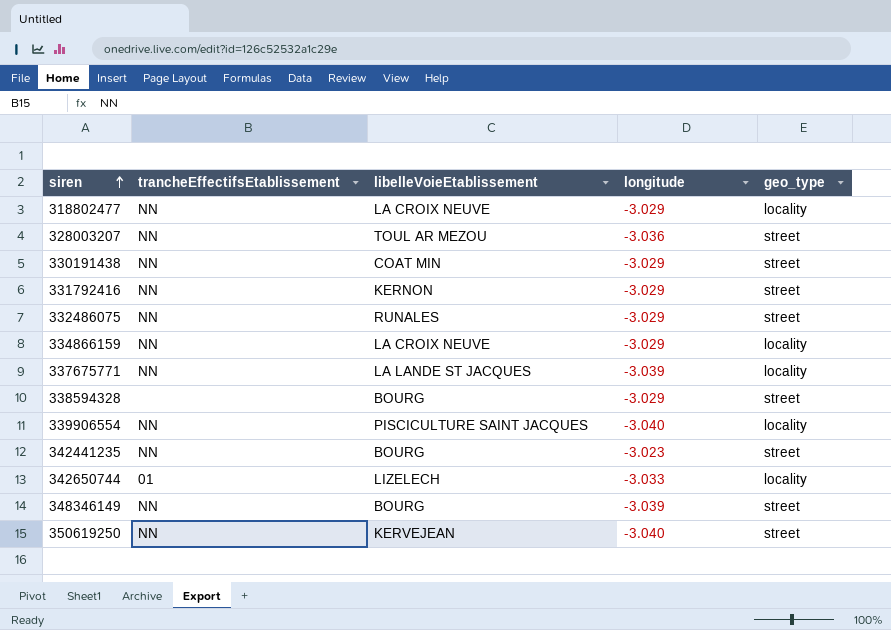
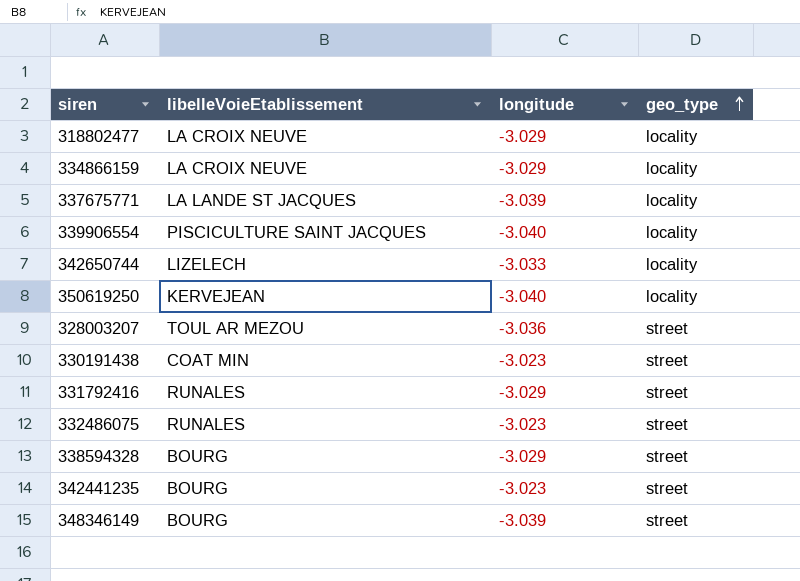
row order: siren ascending -> geo_type ascending
column trancheEffectifsEtablissement | position: 2 -> none
350619250 | geo_type: street -> locality
330191438 | longitude: -3.029 -> -3.023
331792416 | libelleVoieEtablissement: KERNON -> RUNALES
332486075 | longitude: -3.029 -> -3.023

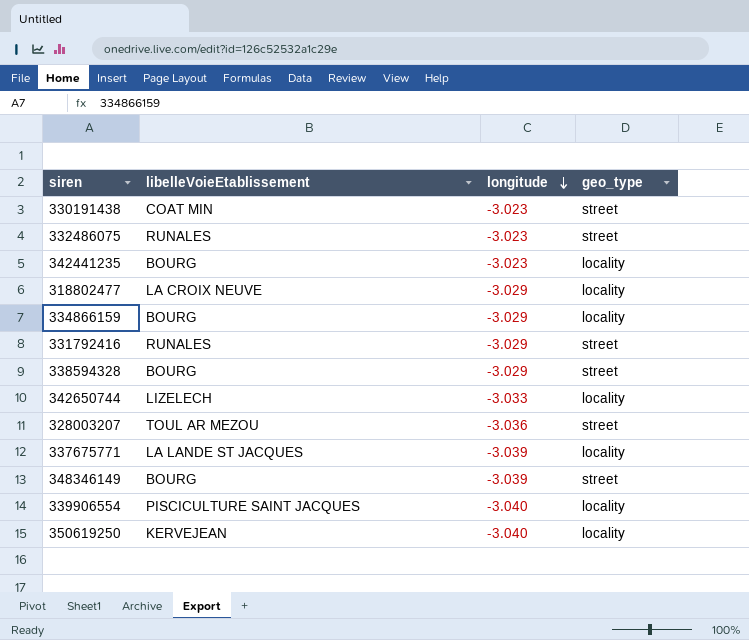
row order: geo_type ascending -> longitude descending
342441235 | geo_type: street -> locality
334866159 | libelleVoieEtablissement: LA CROIX NEUVE -> BOURG

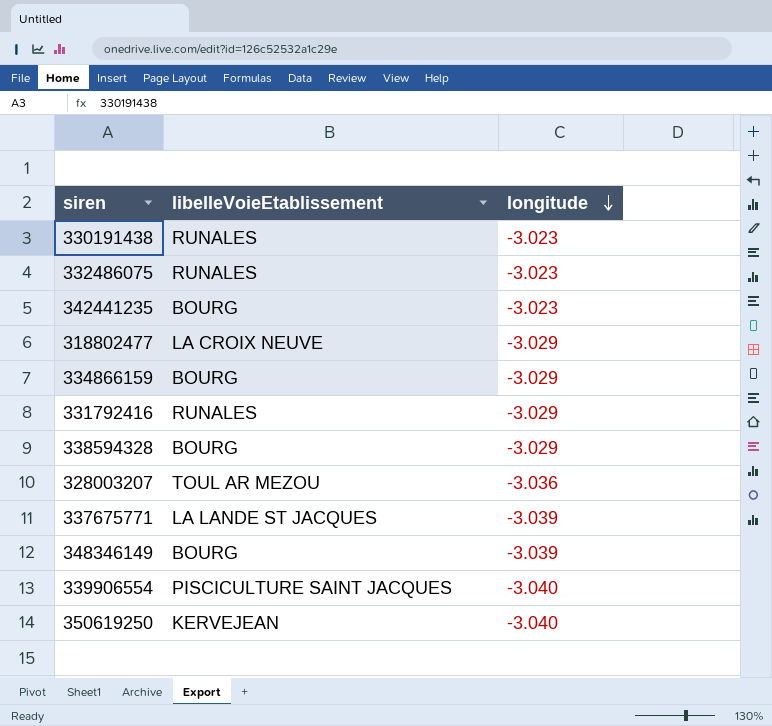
column geo_type | position: 4 -> none
row 342650744: LIZELECH | -3.033 | locality -> none
330191438 | libelleVoieEtablissement: COAT MIN -> RUNALES

